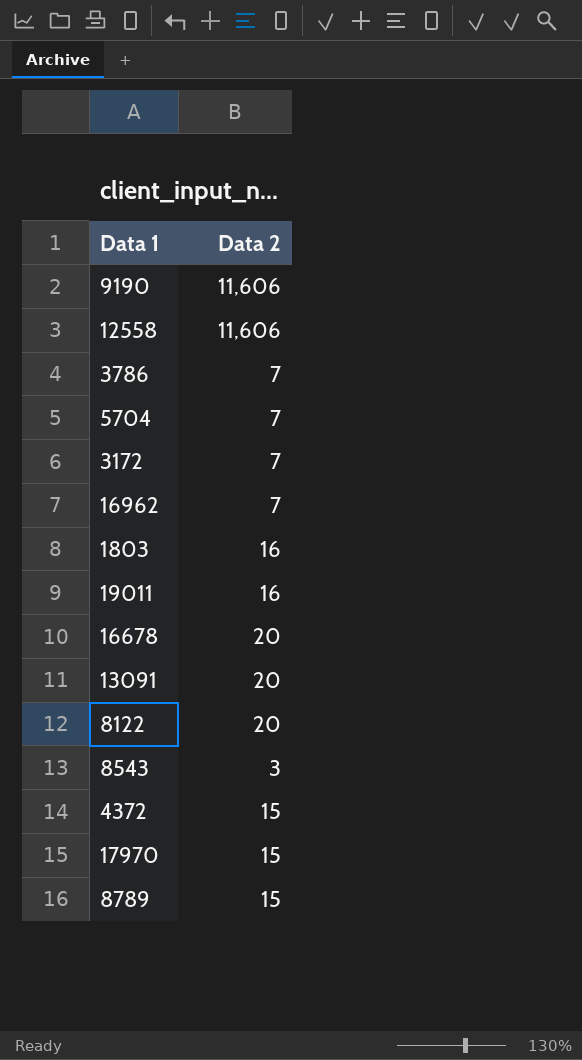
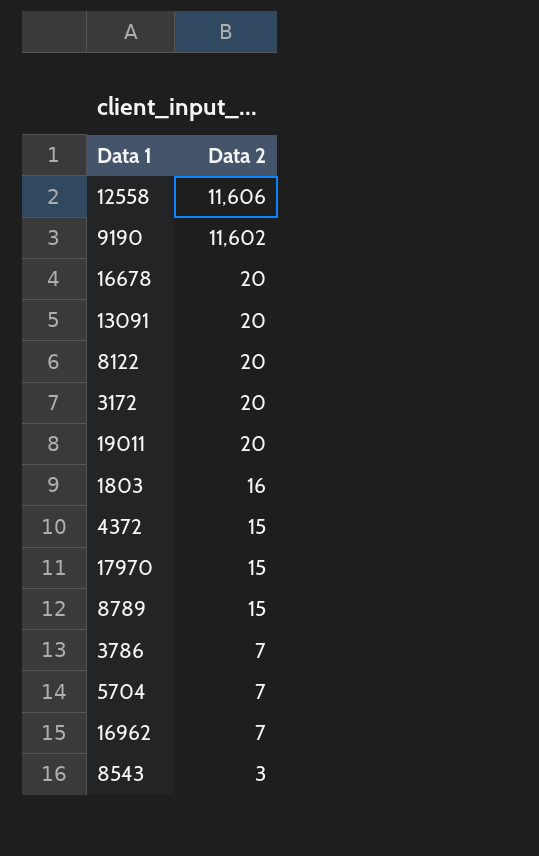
row order: none -> Data 2 descending
9190 | Data 2: 11,606 -> 11,602
3172 | Data 2: 7 -> 20
19011 | Data 2: 16 -> 20

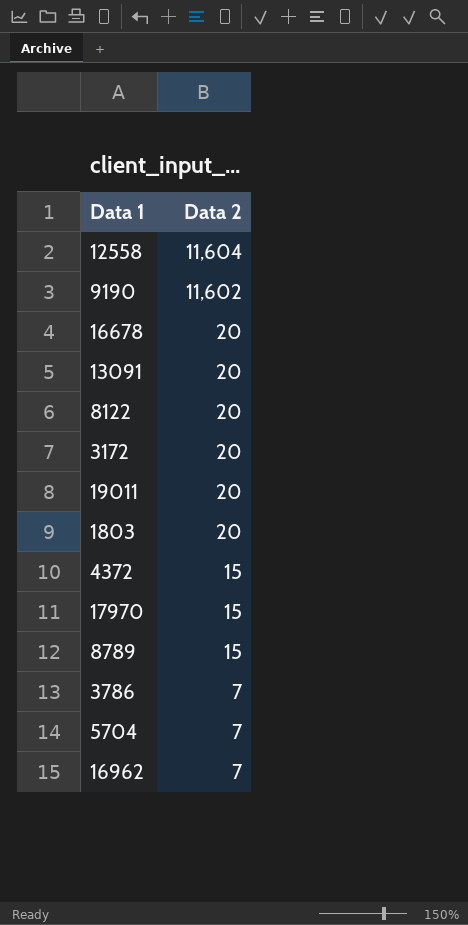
row 8543: 3 -> none
12558 | Data 2: 11,606 -> 11,604
1803 | Data 2: 16 -> 20

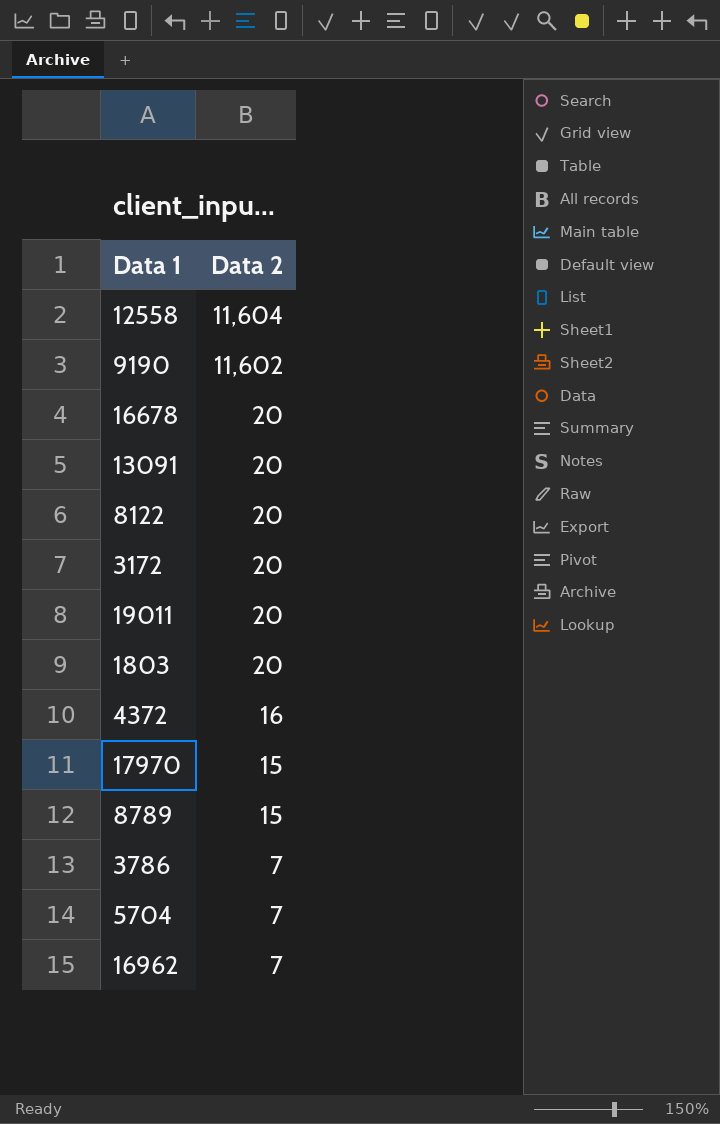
4372 | Data 2: 15 -> 16

